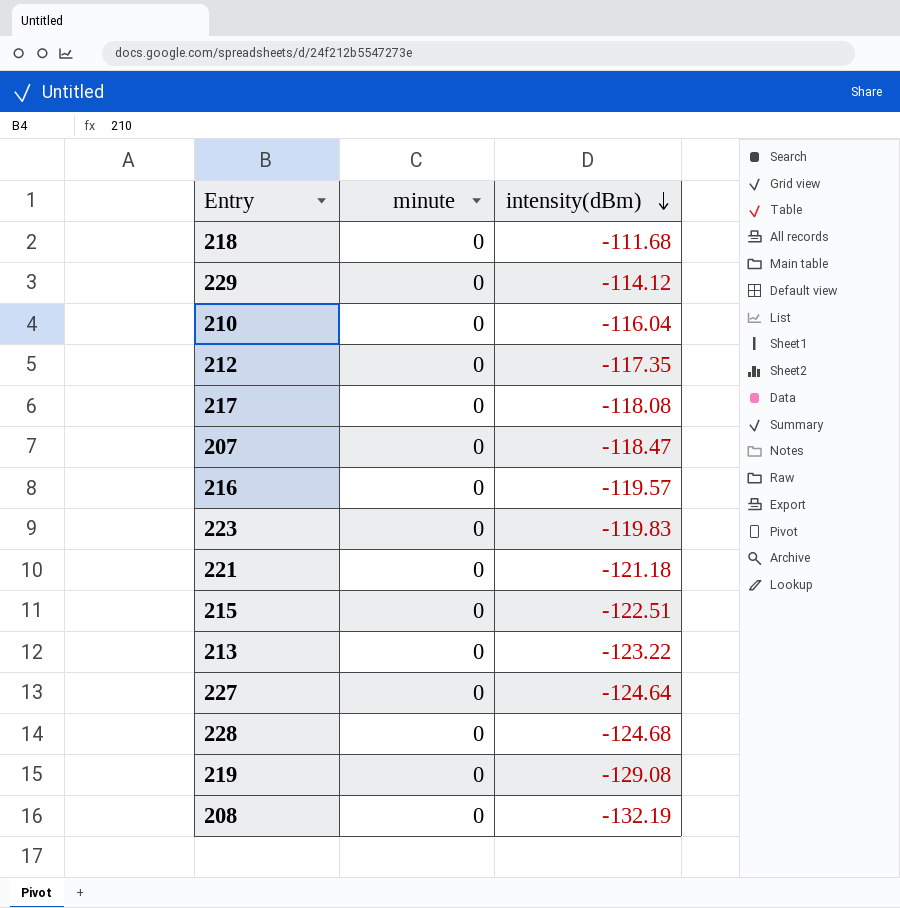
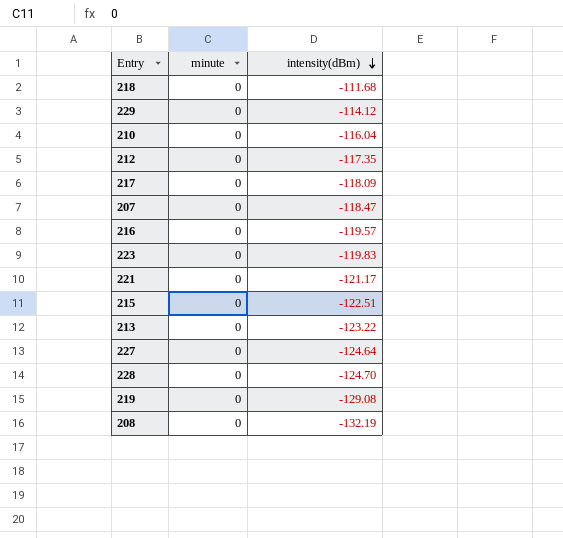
217 | intensity(dBm): -118.08 -> -118.09
221 | intensity(dBm): -121.18 -> -121.17
228 | intensity(dBm): -124.68 -> -124.70

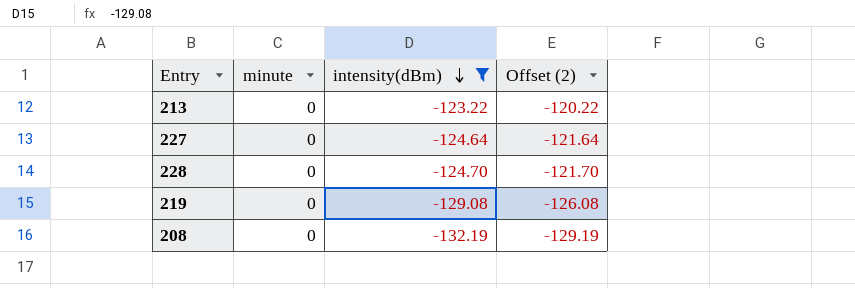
filter: none -> intensity(dBm) <= -123.22
column Offset (2) | formula: none -> [intensity(dBm)] + 3

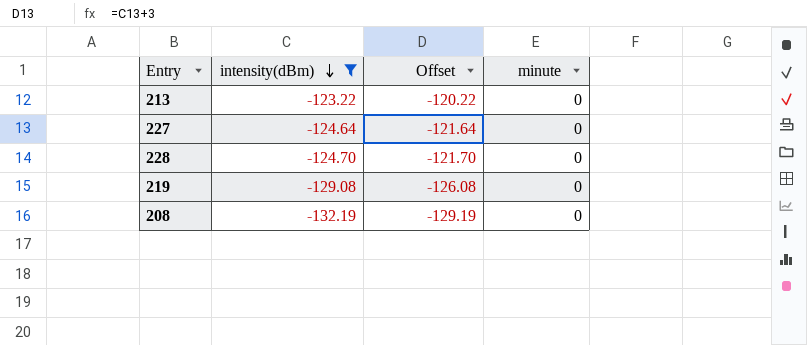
column name: Offset (2) -> Offset
column minute | position: 2 -> 4

